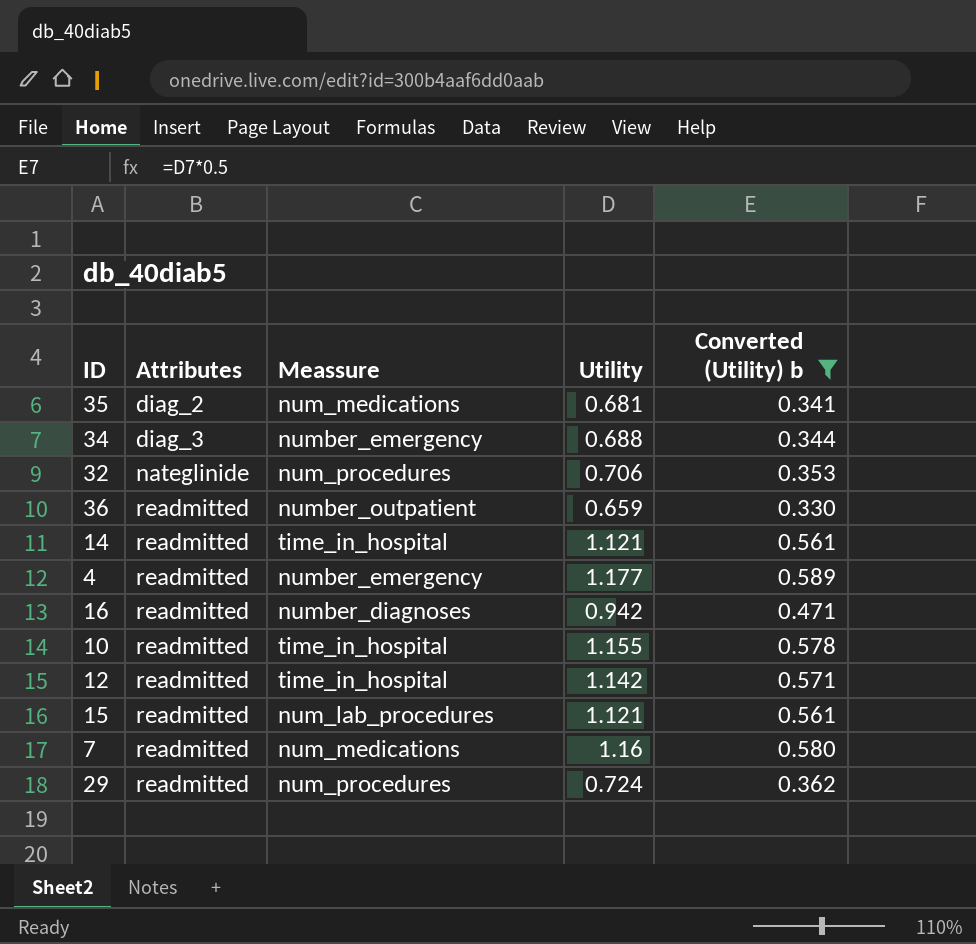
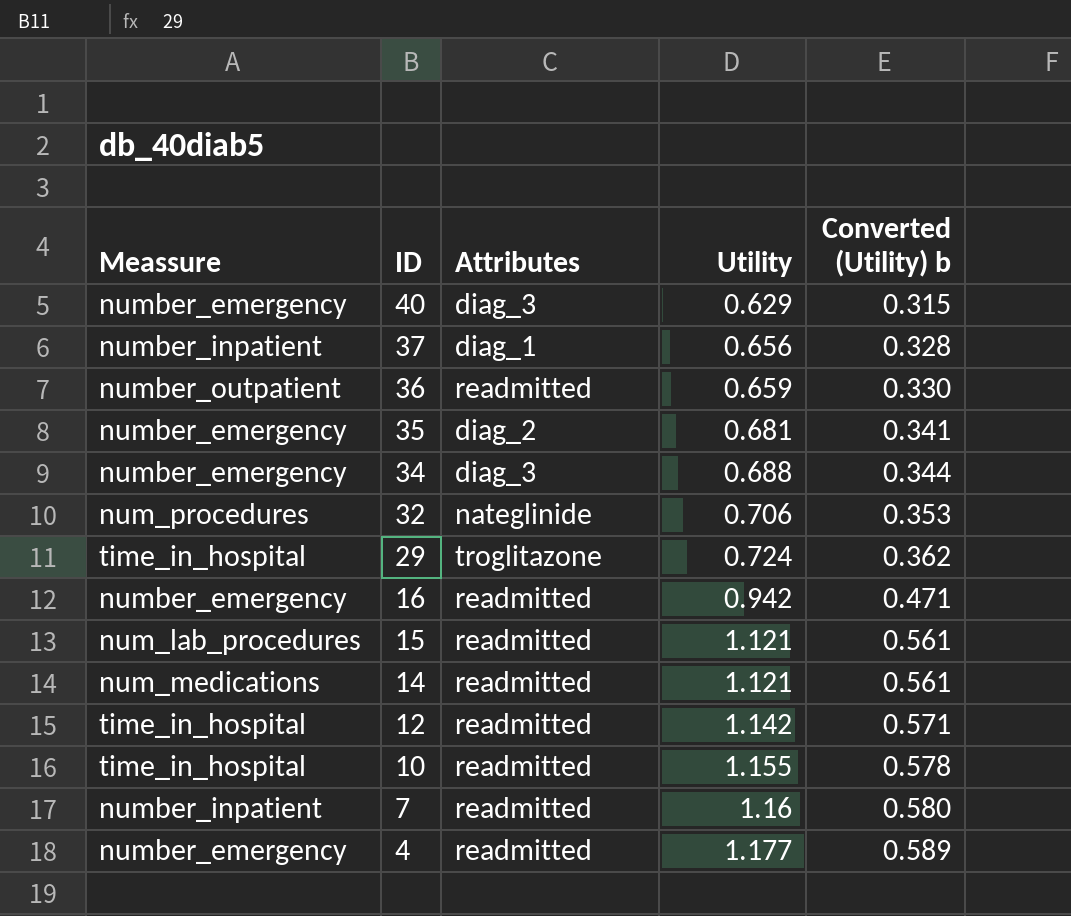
filter: Converted (Utility) b >= 0.330 -> none
row order: Attributes ascending -> ID descending
column Meassure | position: 3 -> 1
35 | Meassure: num_medications -> number_emergency
29 | Meassure: num_procedures -> time_in_hospital
29 | Attributes: readmitted -> troglitazone
16 | Meassure: number_diagnoses -> number_emergency
14 | Meassure: time_in_hospital -> num_medications
7 | Meassure: num_medications -> number_inpatient

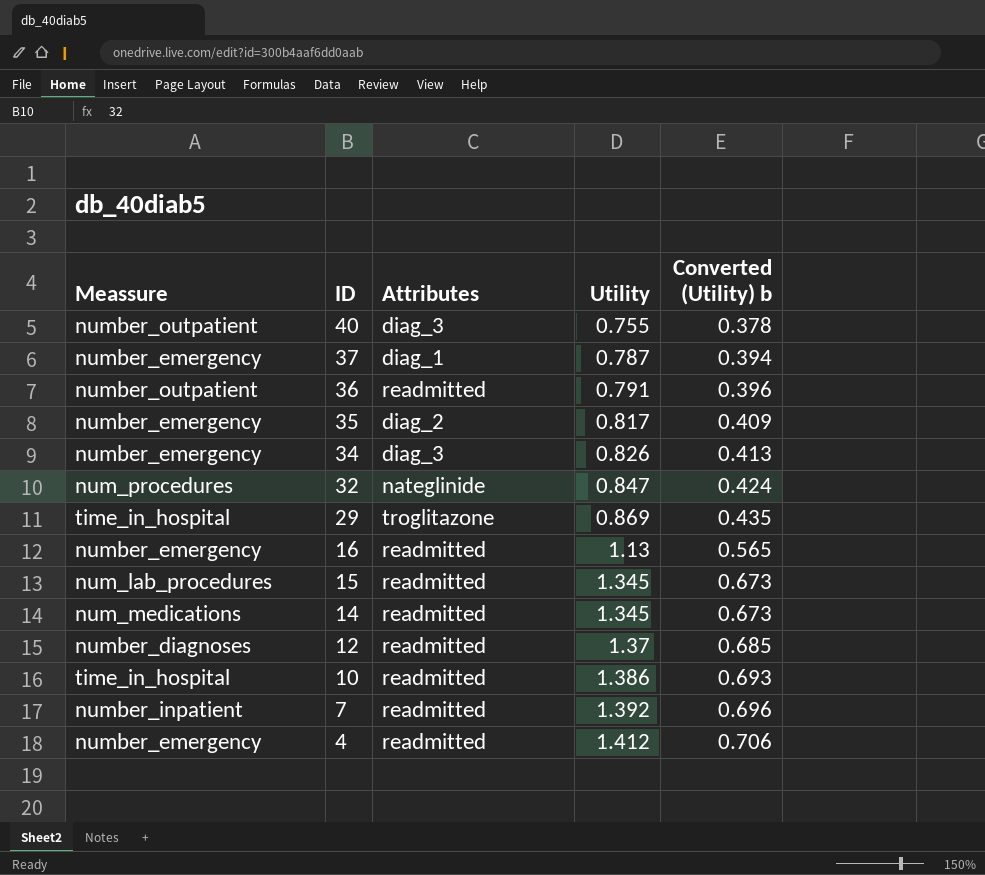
40 | Meassure: number_emergency -> number_outpatient
40 | Utility: 0.629 -> 0.755
40 | Converted (Utility) b: 0.315 -> 0.378
37 | Meassure: number_inpatient -> number_emergency
37 | Utility: 0.656 -> 0.787
37 | Converted (Utility) b: 0.328 -> 0.394
36 | Utility: 0.659 -> 0.791
36 | Converted (Utility) b: 0.330 -> 0.396
35 | Utility: 0.681 -> 0.817
35 | Converted (Utility) b: 0.341 -> 0.409
34 | Utility: 0.688 -> 0.826
34 | Converted (Utility) b: 0.344 -> 0.413
32 | Utility: 0.706 -> 0.847
32 | Converted (Utility) b: 0.353 -> 0.424
29 | Utility: 0.724 -> 0.869
29 | Converted (Utility) b: 0.362 -> 0.435
16 | Utility: 0.942 -> 1.13
16 | Converted (Utility) b: 0.471 -> 0.565
15 | Utility: 1.121 -> 1.345
15 | Converted (Utility) b: 0.561 -> 0.673
14 | Utility: 1.121 -> 1.345
14 | Converted (Utility) b: 0.561 -> 0.673
12 | Meassure: time_in_hospital -> number_diagnoses
12 | Utility: 1.142 -> 1.37
12 | Converted (Utility) b: 0.571 -> 0.685
10 | Utility: 1.155 -> 1.386
10 | Converted (Utility) b: 0.578 -> 0.693
7 | Utility: 1.16 -> 1.392
7 | Converted (Utility) b: 0.580 -> 0.696
4 | Utility: 1.177 -> 1.412
4 | Converted (Utility) b: 0.589 -> 0.706

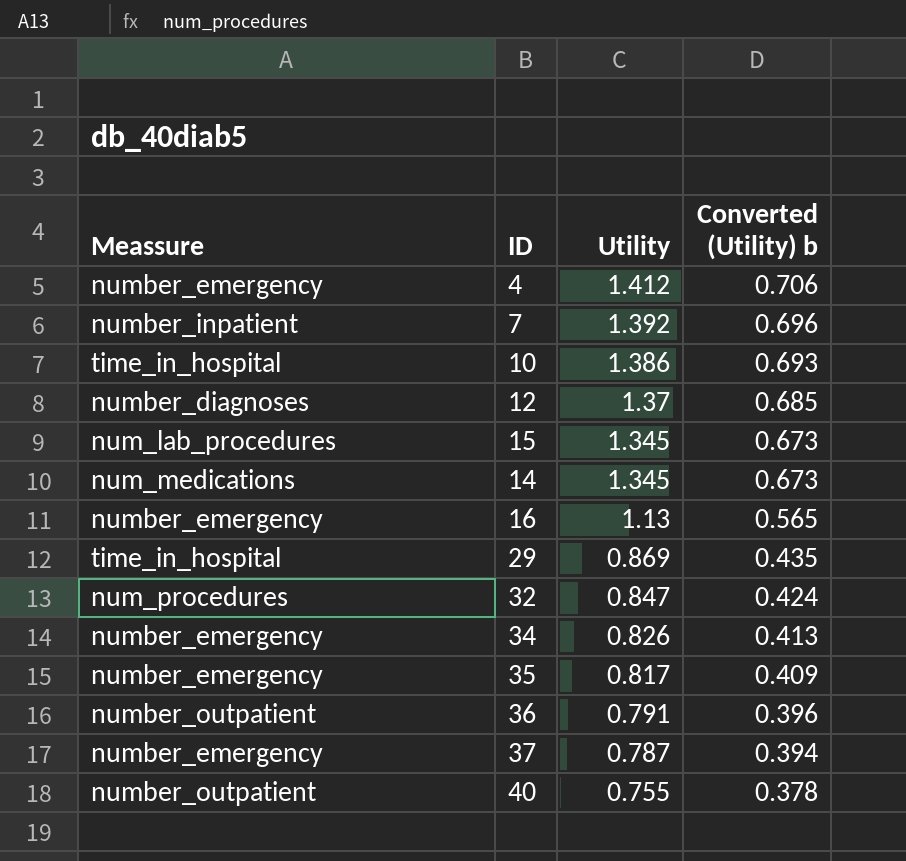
row order: ID descending -> Utility descending
column Attributes | position: 3 -> none

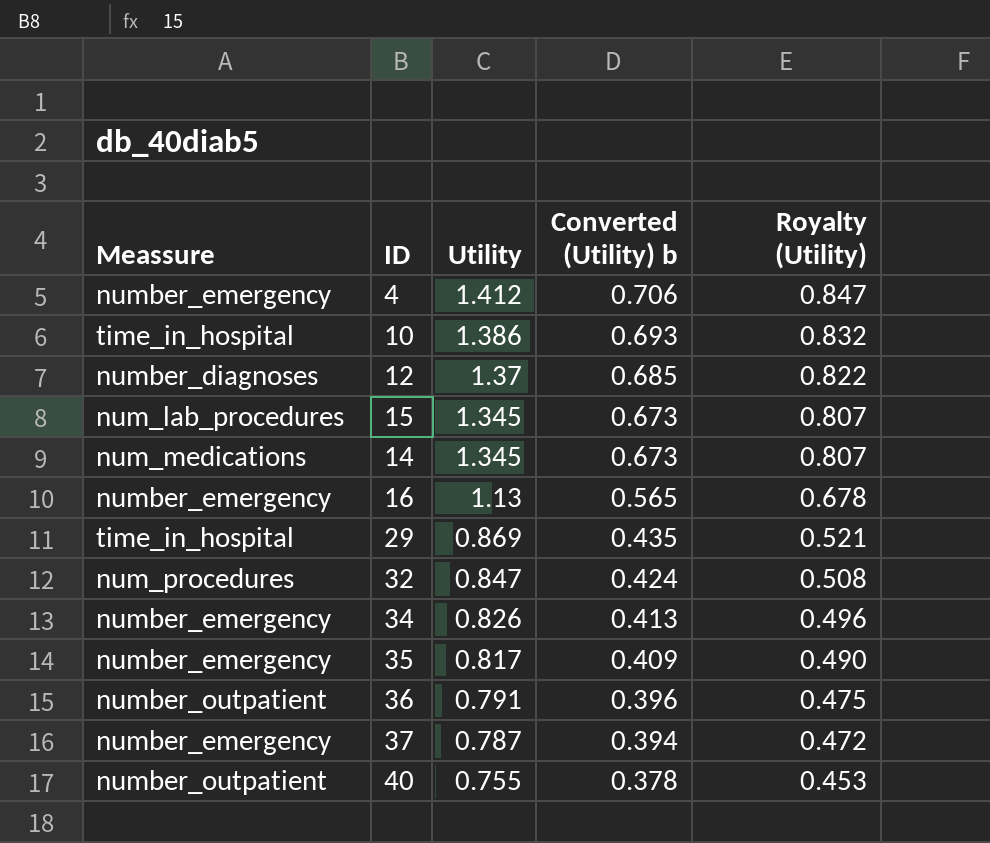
column Royalty (Utility) | formula: none -> [Utility] * 0.6
row 7: number_inpatient | 1.392 | 0.696 -> none

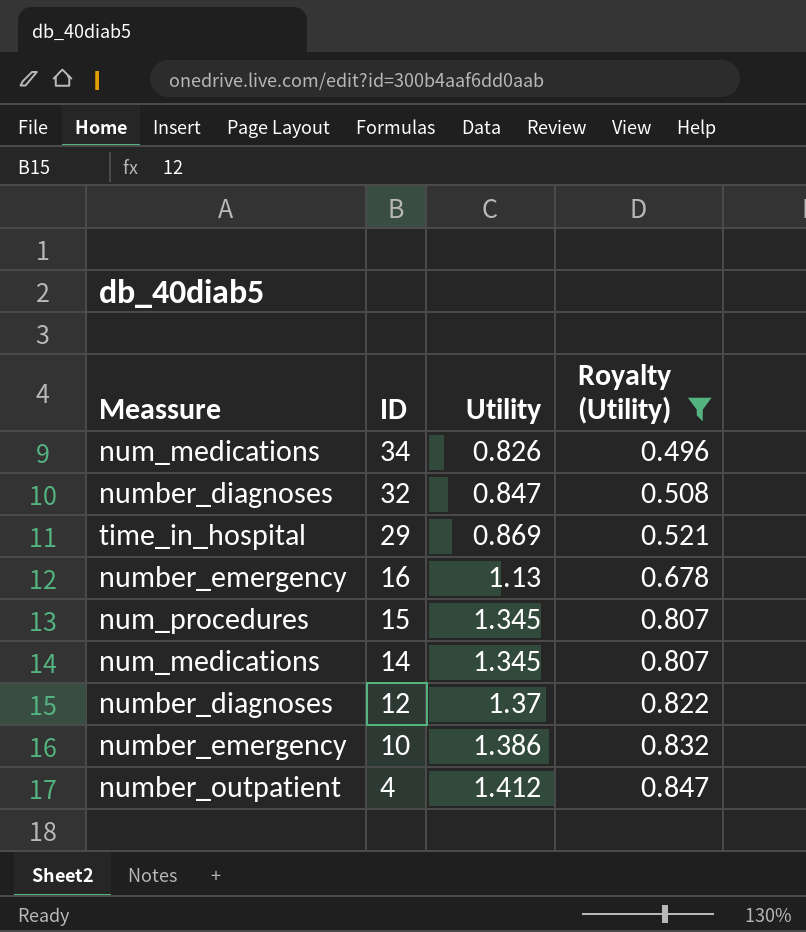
filter: none -> Royalty (Utility) >= 0.496
row order: Utility descending -> ID descending
column Converted (Utility) b | formula: [Utility] * 0.5 -> none
34 | Meassure: number_emergency -> num_medications
32 | Meassure: num_procedures -> number_diagnoses
15 | Meassure: num_lab_procedures -> num_procedures
10 | Meassure: time_in_hospital -> number_emergency
4 | Meassure: number_emergency -> number_outpatient

